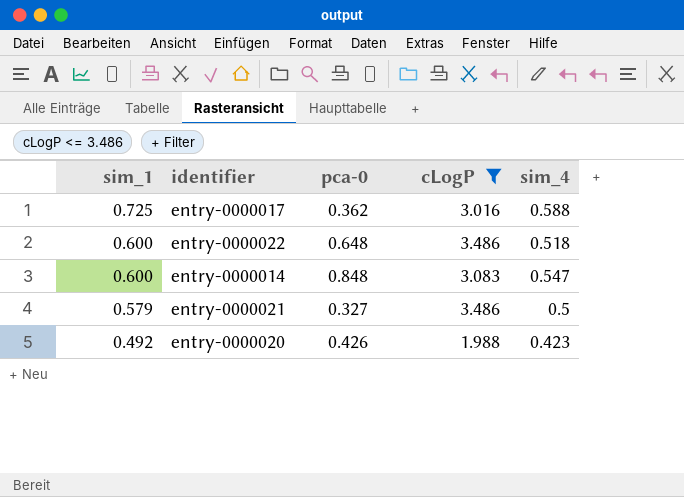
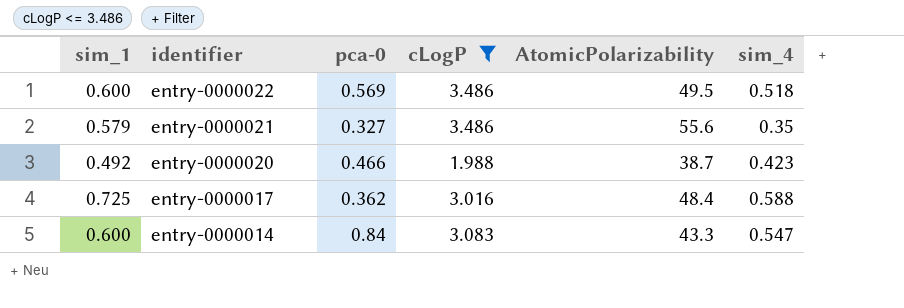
row order: sim_1 descending -> identifier descending
column AtomicPolarizability | position: none -> 5
entry-0000022 | pca-0: 0.648 -> 0.569
entry-0000021 | sim_4: 0.5 -> 0.35
entry-0000020 | pca-0: 0.426 -> 0.466
entry-0000014 | pca-0: 0.848 -> 0.84

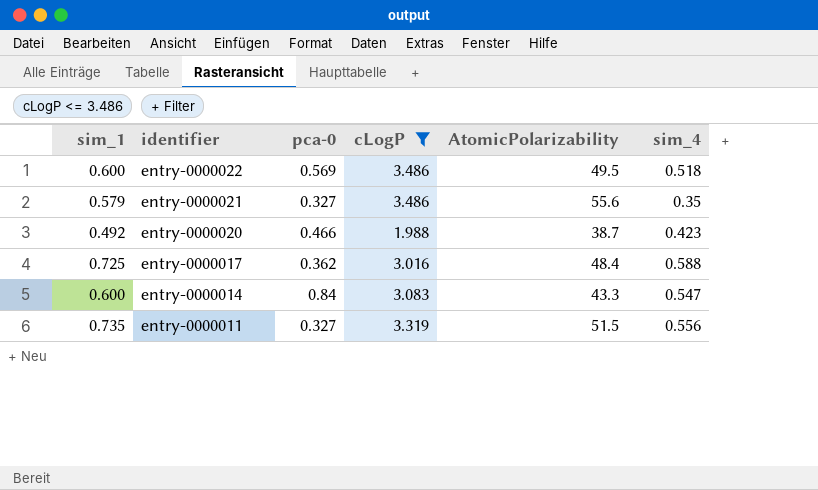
row entry-0000011: none -> 0.735 | 0.327 | 3.319 | 51.5 | 0.556

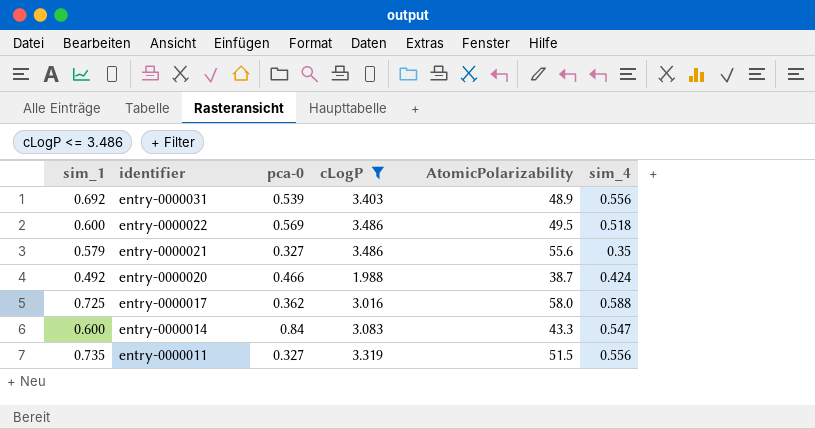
row entry-0000031: none -> 0.692 | 0.539 | 3.403 | 48.9 | 0.556
entry-0000020 | sim_4: 0.423 -> 0.424
entry-0000017 | AtomicPolarizability: 48.4 -> 58.0

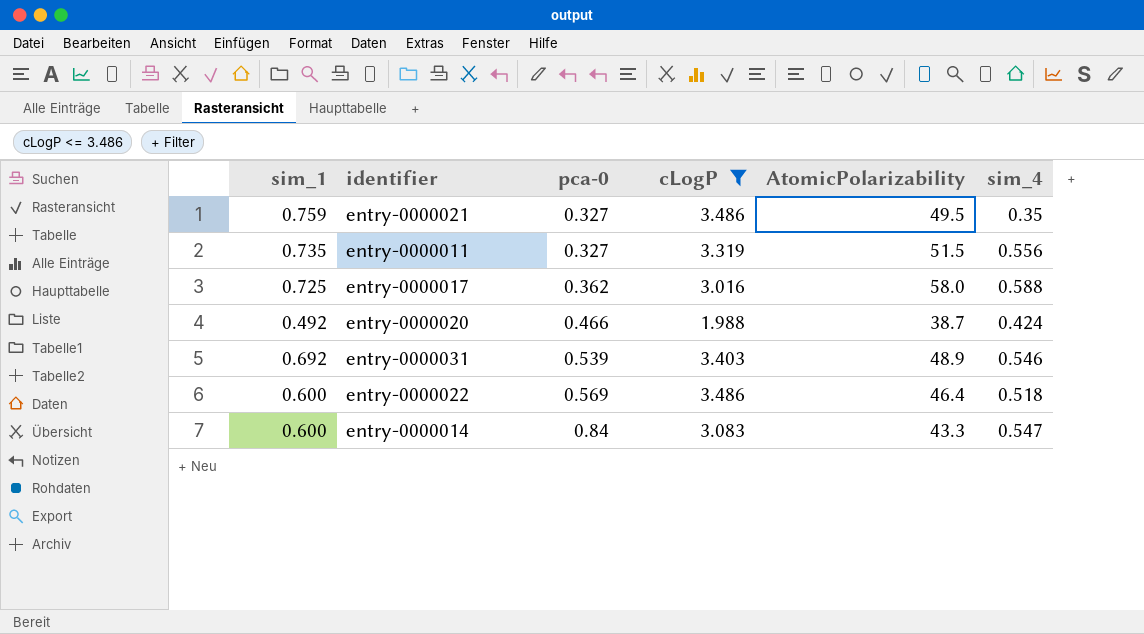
row order: identifier descending -> pca-0 ascending
entry-0000021 | sim_1: 0.579 -> 0.759
entry-0000021 | AtomicPolarizability: 55.6 -> 49.5
entry-0000031 | sim_4: 0.556 -> 0.546
entry-0000022 | AtomicPolarizability: 49.5 -> 46.4

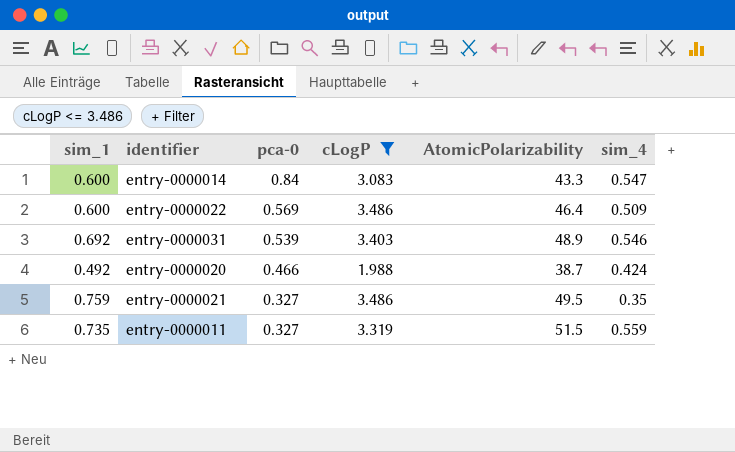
row order: pca-0 ascending -> pca-0 descending
row entry-0000017: 0.725 | 0.362 | 3.016 | 58.0 | 0.588 -> none
entry-0000022 | sim_4: 0.518 -> 0.509
entry-0000011 | sim_4: 0.556 -> 0.559

